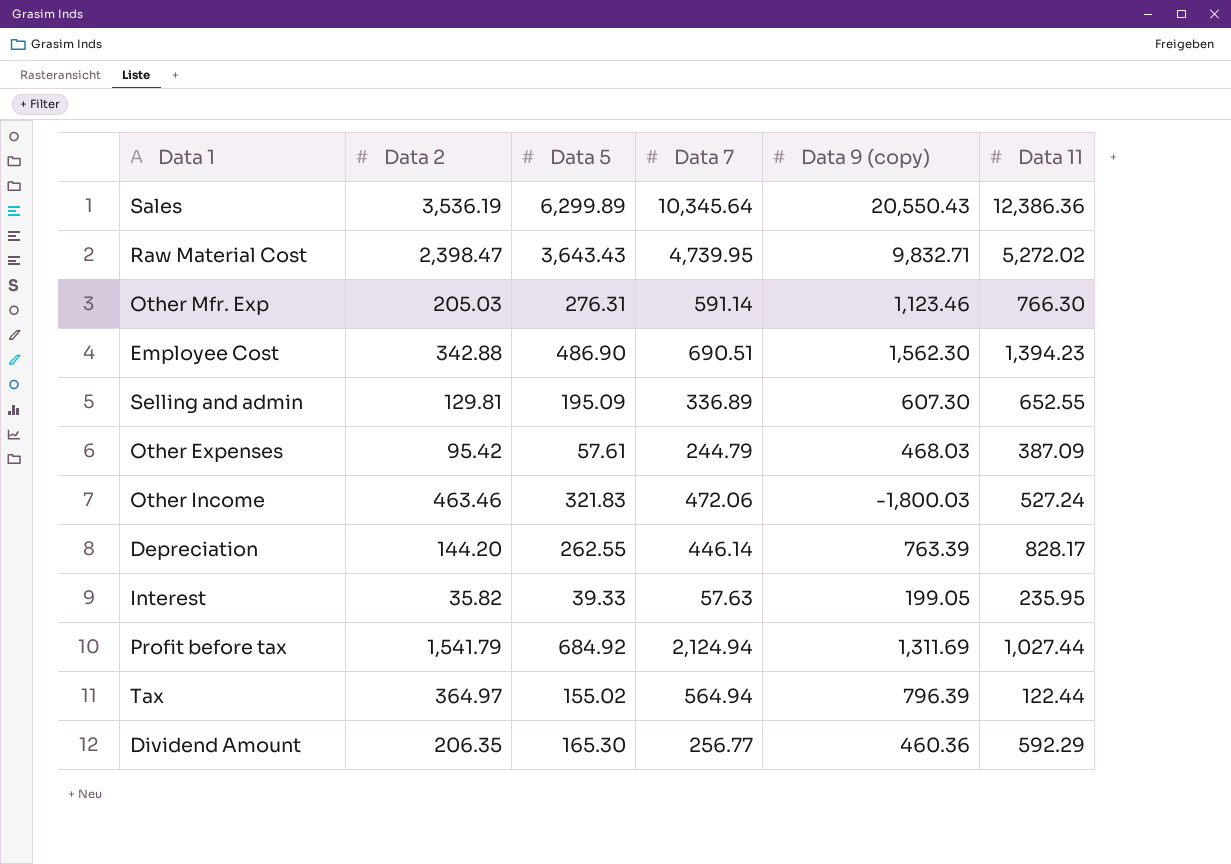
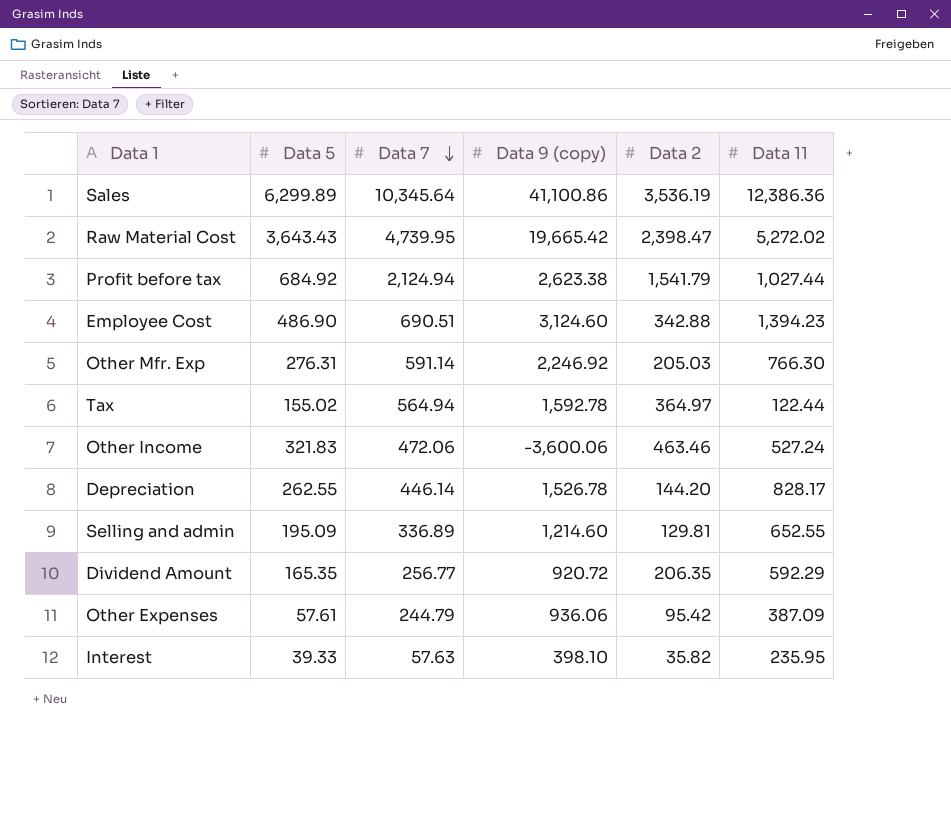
row order: none -> Data 7 descending
column Data 2 | position: 2 -> 5
Sales | Data 9 (copy): 20,550.43 -> 41,100.86
Raw Material Cost | Data 9 (copy): 9,832.71 -> 19,665.42
Profit before tax | Data 9 (copy): 1,311.69 -> 2,623.38
Employee Cost | Data 9 (copy): 1,562.30 -> 3,124.60
Other Mfr. Exp | Data 9 (copy): 1,123.46 -> 2,246.92
Tax | Data 9 (copy): 796.39 -> 1,592.78
Other Income | Data 9 (copy): -1,800.03 -> -3,600.06
Depreciation | Data 9 (copy): 763.39 -> 1,526.78
Selling and admin | Data 9 (copy): 607.30 -> 1,214.60
Dividend Amount | Data 5: 165.30 -> 165.35
Dividend Amount | Data 9 (copy): 460.36 -> 920.72
Other Expenses | Data 9 (copy): 468.03 -> 936.06
Interest | Data 9 (copy): 199.05 -> 398.10

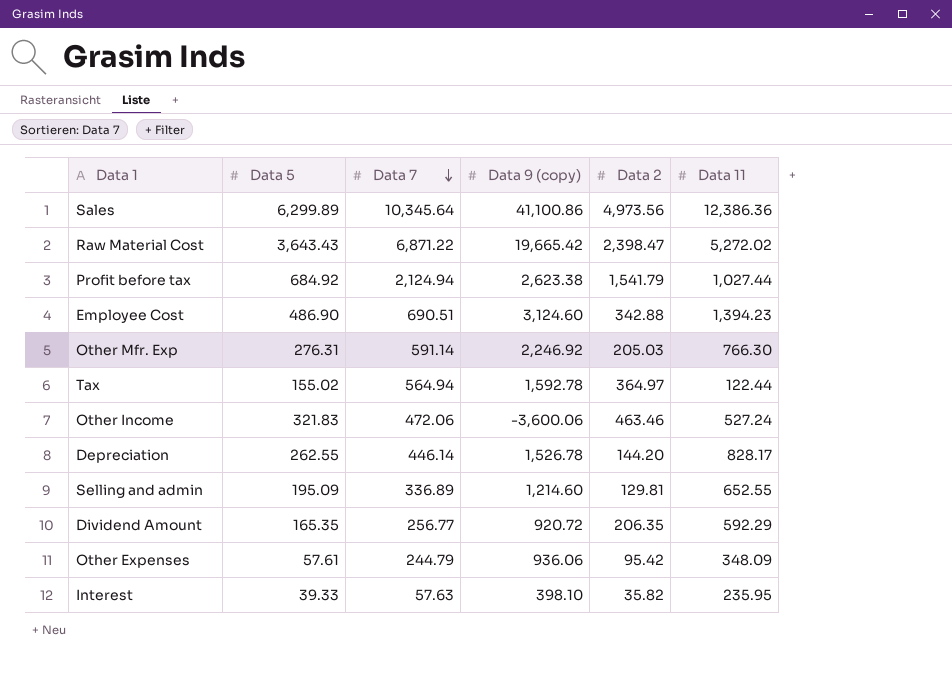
Sales | Data 2: 3,536.19 -> 4,973.56
Raw Material Cost | Data 7: 4,739.95 -> 6,871.22
Other Expenses | Data 11: 387.09 -> 348.09

